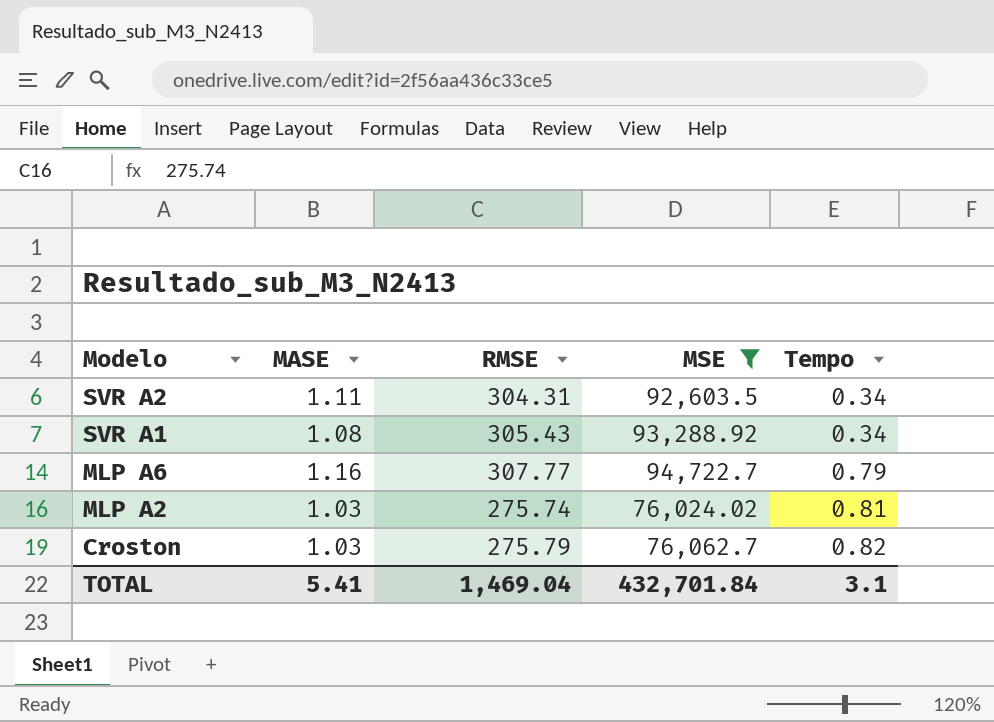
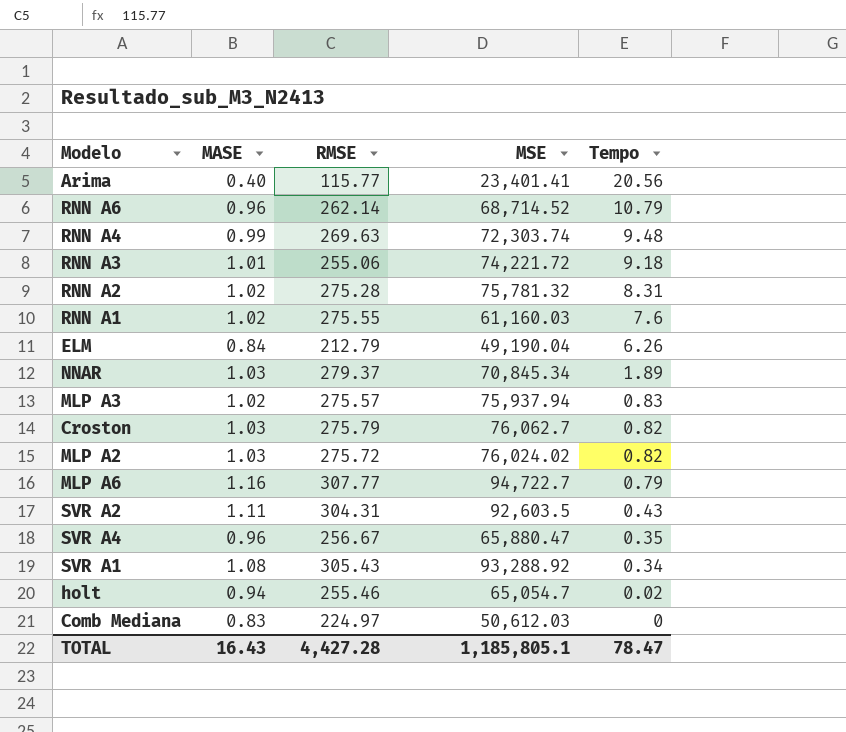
filter: MSE >= 76,024.02 -> none
row order: Modelo descending -> Tempo descending
MLP A2 | RMSE: 275.74 -> 275.72
MLP A2 | Tempo: 0.81 -> 0.82
SVR A2 | Tempo: 0.34 -> 0.43
TOTAL | MASE: 5.41 -> 16.43
TOTAL | RMSE: 1,469.04 -> 4,427.28
TOTAL | MSE: 432,701.84 -> 1,185,805.1
TOTAL | Tempo: 3.1 -> 78.47

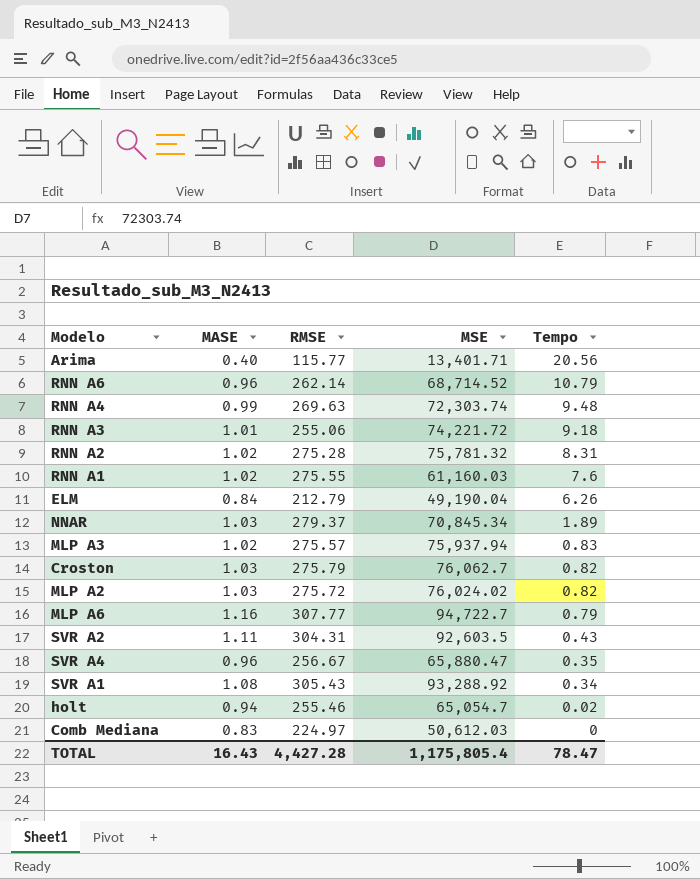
Arima | MSE: 23,401.41 -> 13,401.71
TOTAL | MSE: 1,185,805.1 -> 1,175,805.4

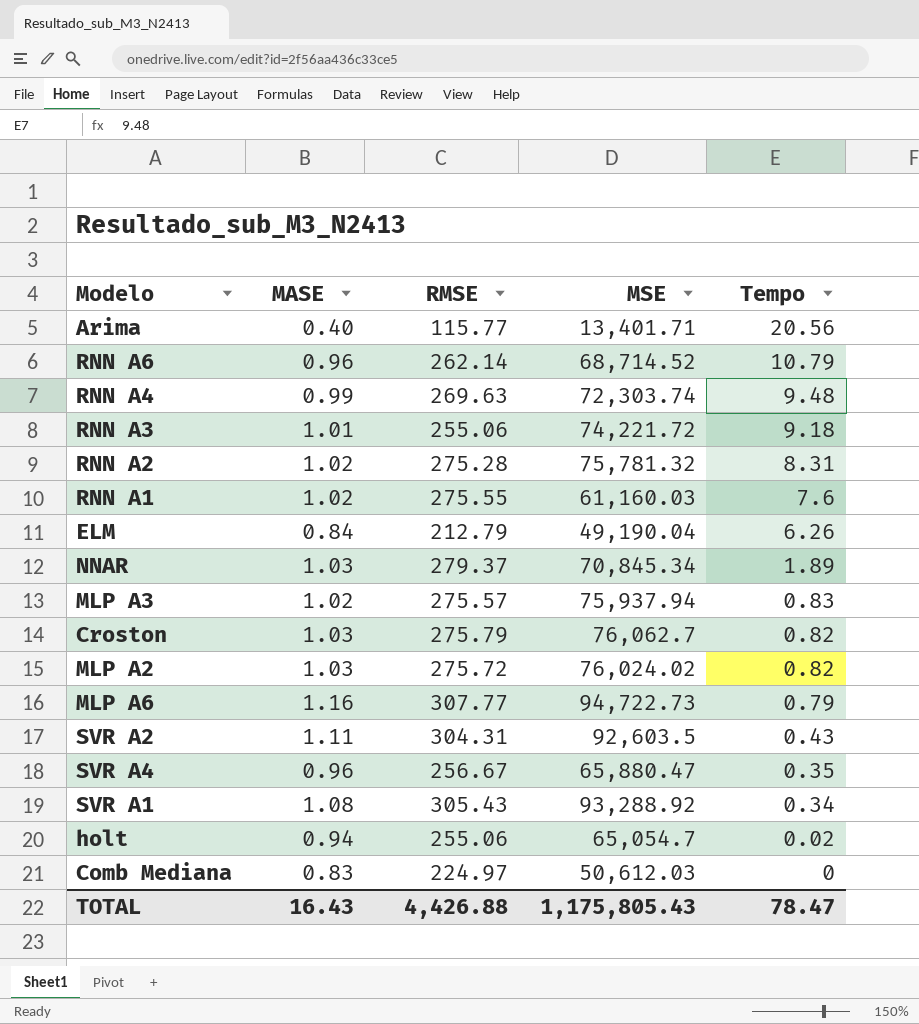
MLP A6 | MSE: 94,722.7 -> 94,722.73
holt | RMSE: 255.46 -> 255.06
TOTAL | RMSE: 4,427.28 -> 4,426.88
TOTAL | MSE: 1,175,805.4 -> 1,175,805.43

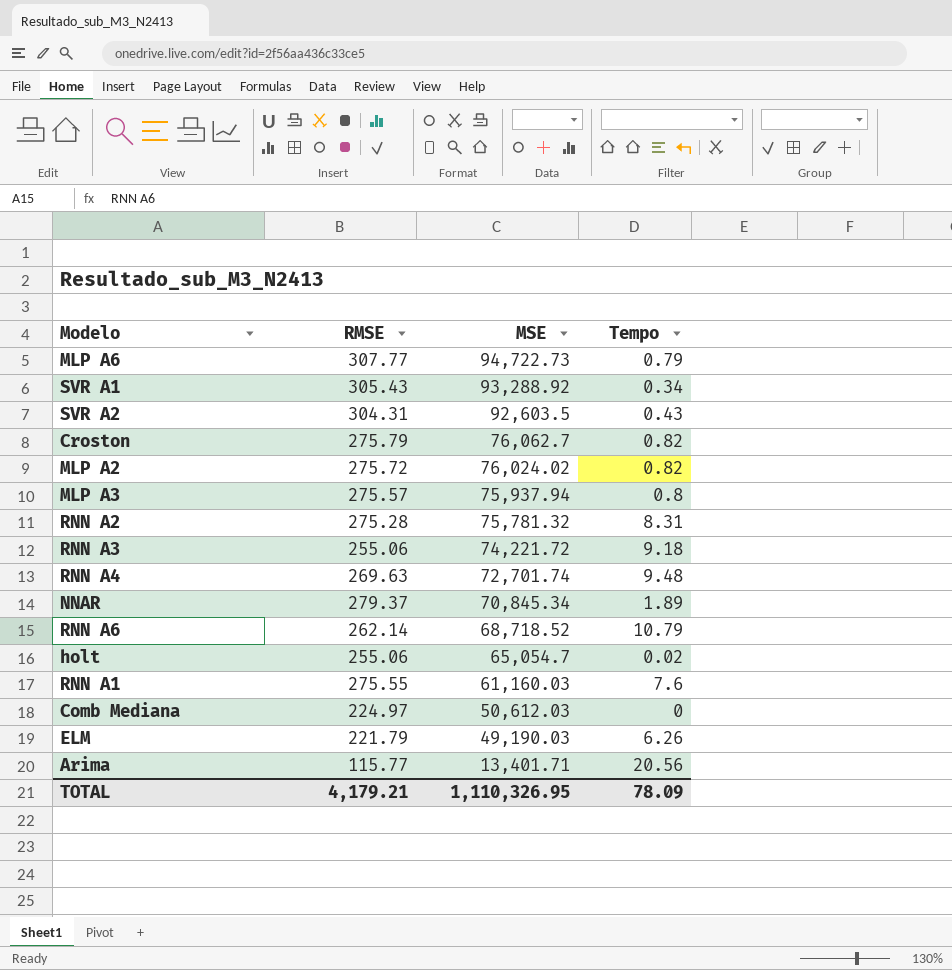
row order: Tempo descending -> MSE descending
column MASE | position: 2 -> none
row SVR A4: 0.96 | 256.67 | 65,880.47 | 0.35 -> none
MLP A3 | Tempo: 0.83 -> 0.8
RNN A4 | MSE: 72,303.74 -> 72,701.74
RNN A6 | MSE: 68,714.52 -> 68,718.52
ELM | RMSE: 212.79 -> 221.79
ELM | MSE: 49,190.04 -> 49,190.03
TOTAL | RMSE: 4,426.88 -> 4,179.21
TOTAL | MSE: 1,175,805.43 -> 1,110,326.95
TOTAL | Tempo: 78.47 -> 78.09

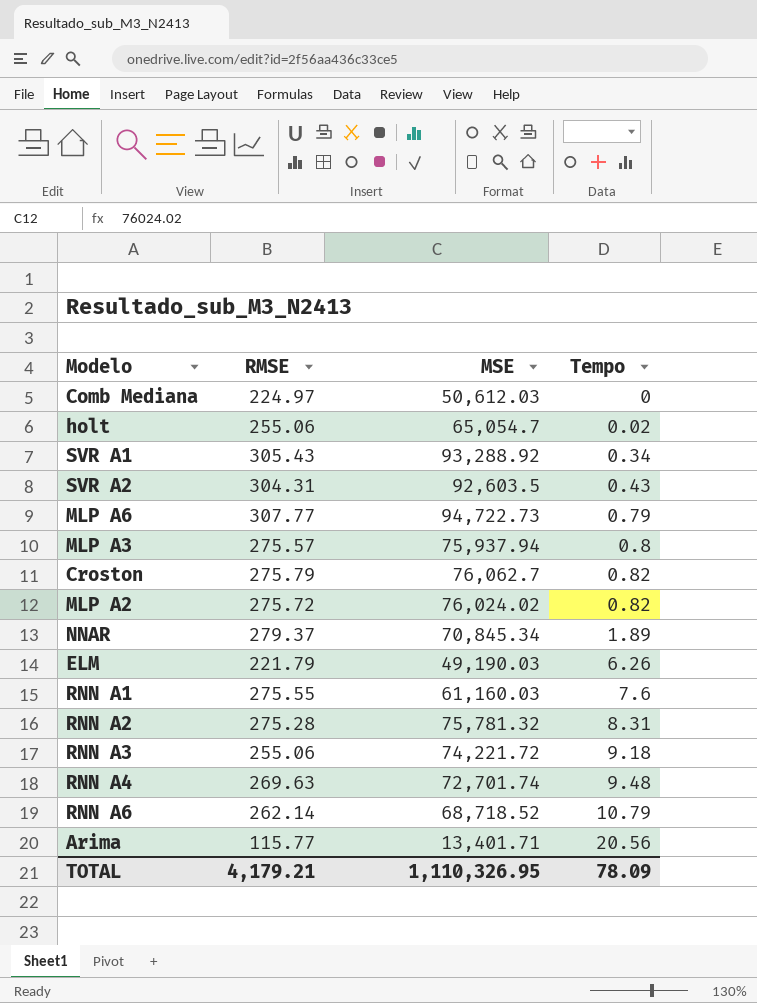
row order: MSE descending -> Tempo ascending

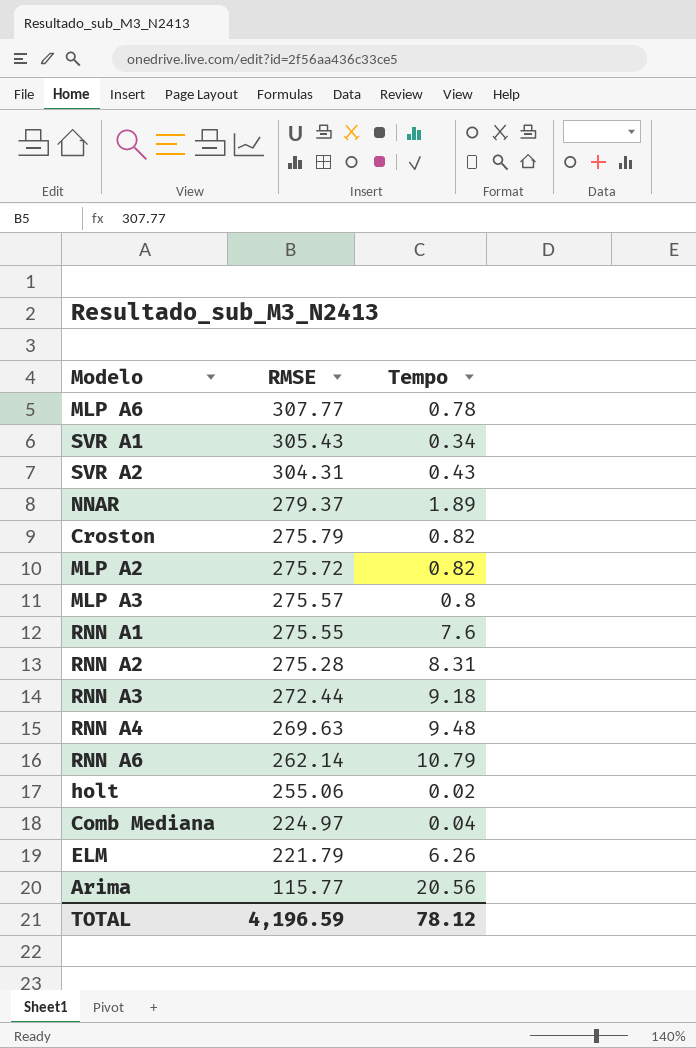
row order: Tempo ascending -> RMSE descending
column MSE | position: 3 -> none
MLP A6 | Tempo: 0.79 -> 0.78
RNN A3 | RMSE: 255.06 -> 272.44
Comb Mediana | Tempo: 0 -> 0.04
TOTAL | RMSE: 4,179.21 -> 4,196.59
TOTAL | Tempo: 78.09 -> 78.12

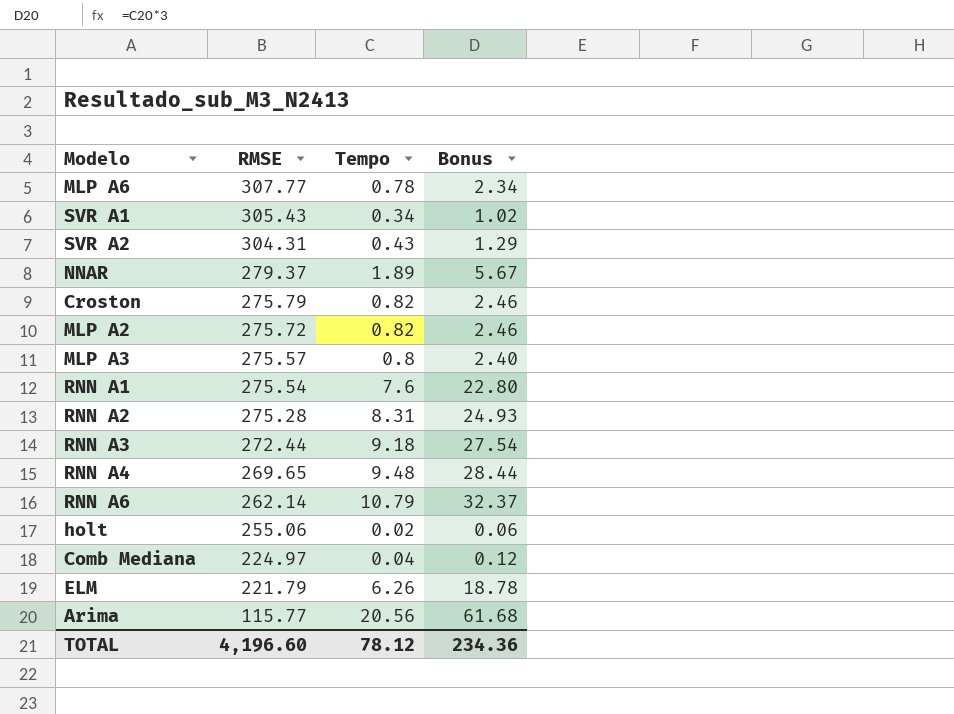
column Bonus | formula: none -> [Tempo] * 3
RNN A1 | RMSE: 275.55 -> 275.54
RNN A4 | RMSE: 269.63 -> 269.65
TOTAL | RMSE: 4,196.59 -> 4,196.60

